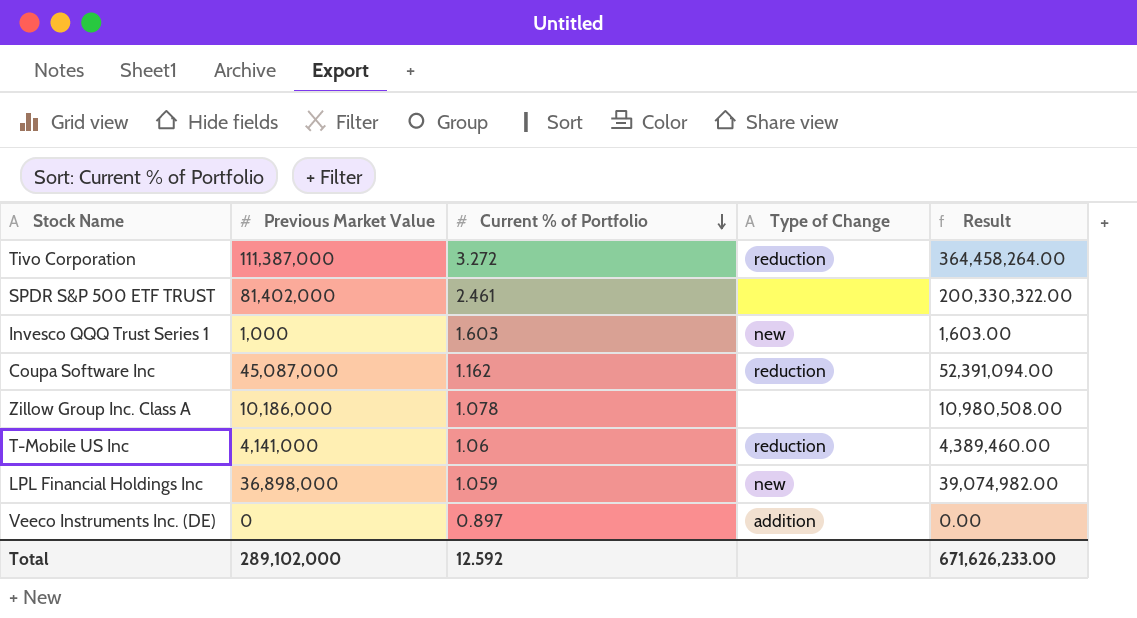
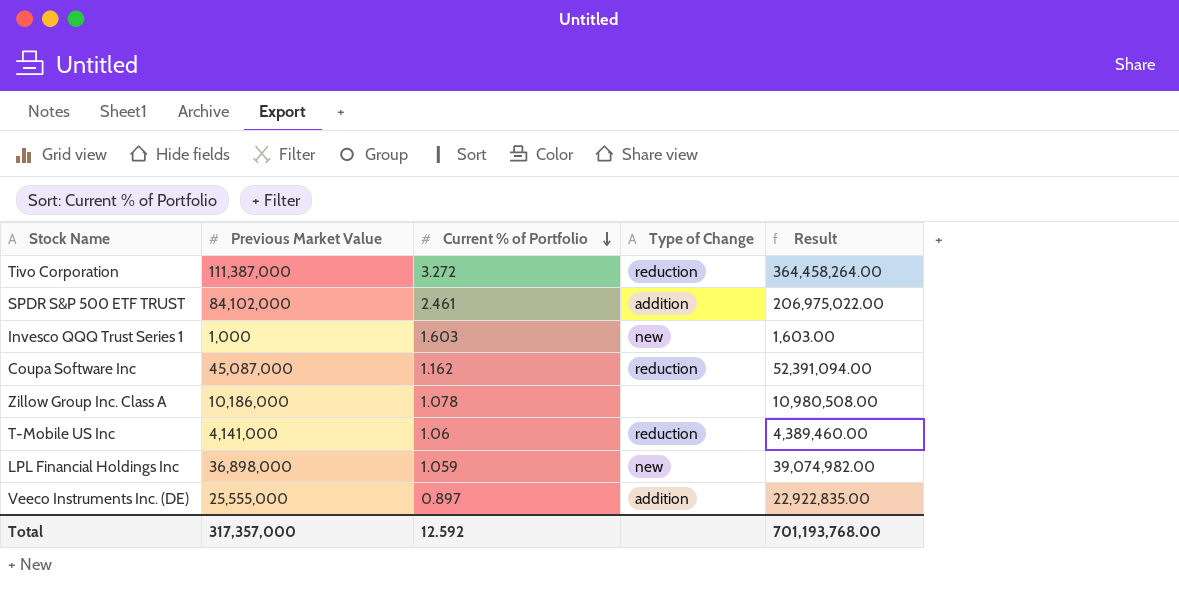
SPDR S&P 500 ETF TRUST | Previous Market Value: 81,402,000 -> 84,102,000
SPDR S&P 500 ETF TRUST | Type of Change: none -> addition
SPDR S&P 500 ETF TRUST | Result: 200,330,322.00 -> 206,975,022.00
Veeco Instruments Inc. (DE) | Previous Market Value: 0 -> 25,555,000
Veeco Instruments Inc. (DE) | Result: 0.00 -> 22,922,835.00
Total | Previous Market Value: 289,102,000 -> 317,357,000
Total | Result: 671,626,233.00 -> 701,193,768.00

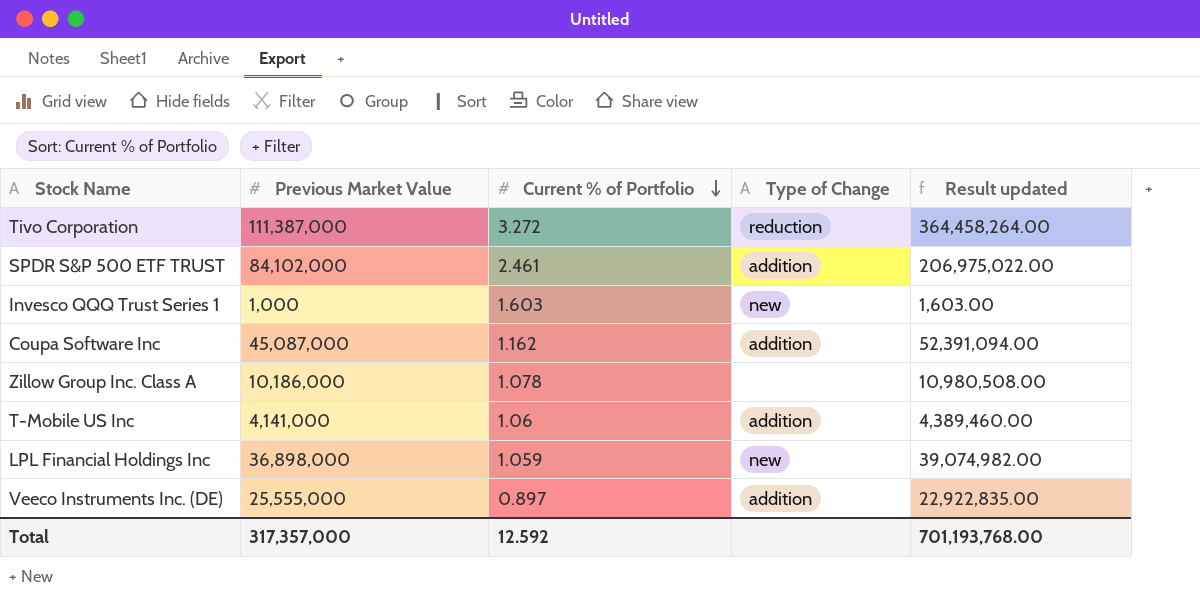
column name: Result -> Result updated
Coupa Software Inc | Type of Change: reduction -> addition
T-Mobile US Inc | Type of Change: reduction -> addition

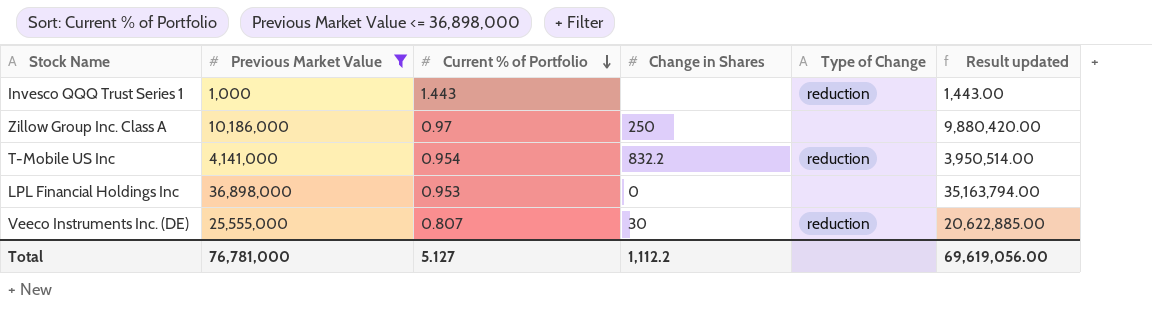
filter: none -> Previous Market Value <= 36,898,000
column Change in Shares | position: none -> 4
Invesco QQQ Trust Series 1 | Current % of Portfolio: 1.603 -> 1.443
Invesco QQQ Trust Series 1 | Type of Change: new -> reduction
Invesco QQQ Trust Series 1 | Result updated: 1,603.00 -> 1,443.00
Zillow Group Inc. Class A | Current % of Portfolio: 1.078 -> 0.97
Zillow Group Inc. Class A | Result updated: 10,980,508.00 -> 9,880,420.00
T-Mobile US Inc | Current % of Portfolio: 1.06 -> 0.954
T-Mobile US Inc | Type of Change: addition -> reduction
T-Mobile US Inc | Result updated: 4,389,460.00 -> 3,950,514.00
LPL Financial Holdings Inc | Current % of Portfolio: 1.059 -> 0.953
LPL Financial Holdings Inc | Type of Change: new -> none
LPL Financial Holdings Inc | Result updated: 39,074,982.00 -> 35,163,794.00
Veeco Instruments Inc. (DE) | Current % of Portfolio: 0.897 -> 0.807
Veeco Instruments Inc. (DE) | Type of Change: addition -> reduction
Veeco Instruments Inc. (DE) | Result updated: 22,922,835.00 -> 20,622,885.00
Total | Previous Market Value: 317,357,000 -> 76,781,000
Total | Current % of Portfolio: 12.592 -> 5.127
Total | Result updated: 701,193,768.00 -> 69,619,056.00

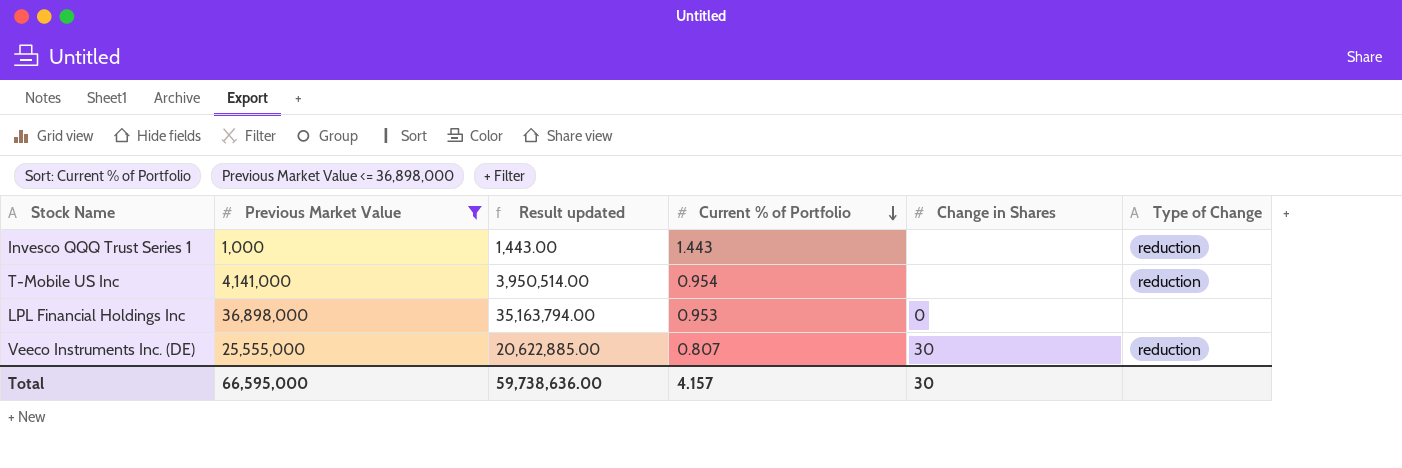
column Result updated | position: 6 -> 3
row Zillow Group Inc. Class A: 10,186,000 | 0.97 | 250 | none | 9,880,420.00 -> none
T-Mobile US Inc | Change in Shares: 832.2 -> none
Total | Previous Market Value: 76,781,000 -> 66,595,000
Total | Result updated: 69,619,056.00 -> 59,738,636.00
Total | Current % of Portfolio: 5.127 -> 4.157
Total | Change in Shares: 1,112.2 -> 30

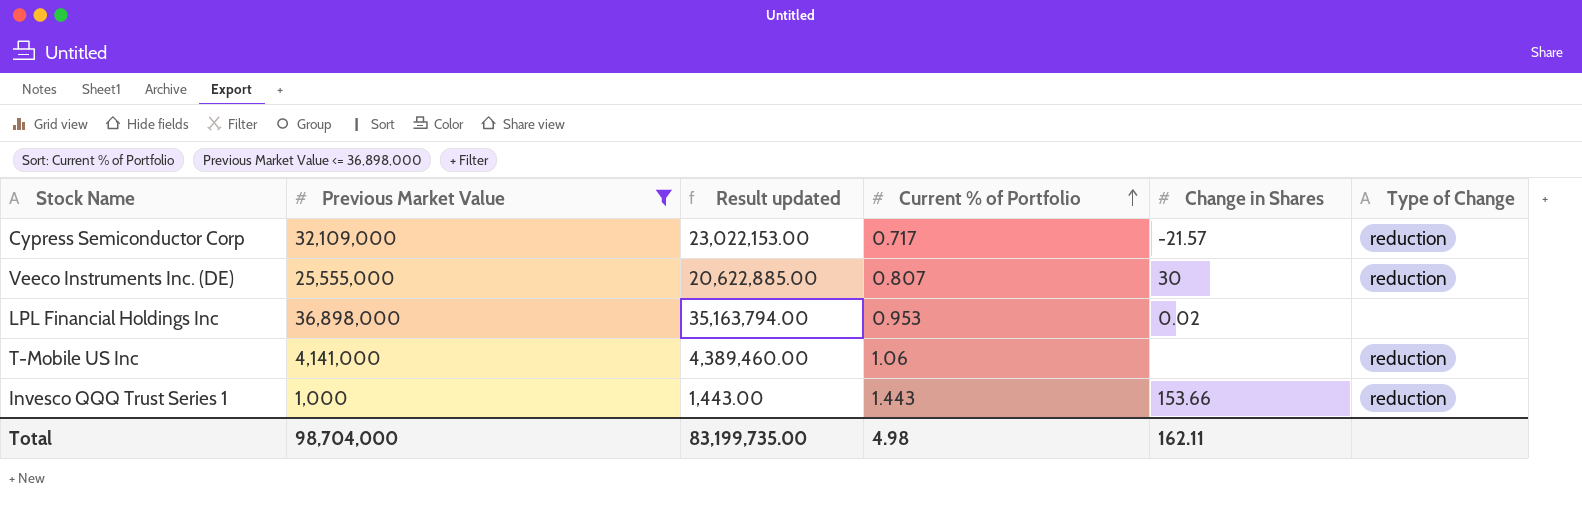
row order: Current % of Portfolio descending -> Current % of Portfolio ascending
row Cypress Semiconductor Corp: none -> 32,109,000 | 23,022,153.00 | 0.717 | -21.57 | reduction
LPL Financial Holdings Inc | Change in Shares: 0 -> 0.02
T-Mobile US Inc | Result updated: 3,950,514.00 -> 4,389,460.00
T-Mobile US Inc | Current % of Portfolio: 0.954 -> 1.06
Invesco QQQ Trust Series 1 | Change in Shares: none -> 153.66
Total | Previous Market Value: 66,595,000 -> 98,704,000
Total | Result updated: 59,738,636.00 -> 83,199,735.00
Total | Current % of Portfolio: 4.157 -> 4.98
Total | Change in Shares: 30 -> 162.11

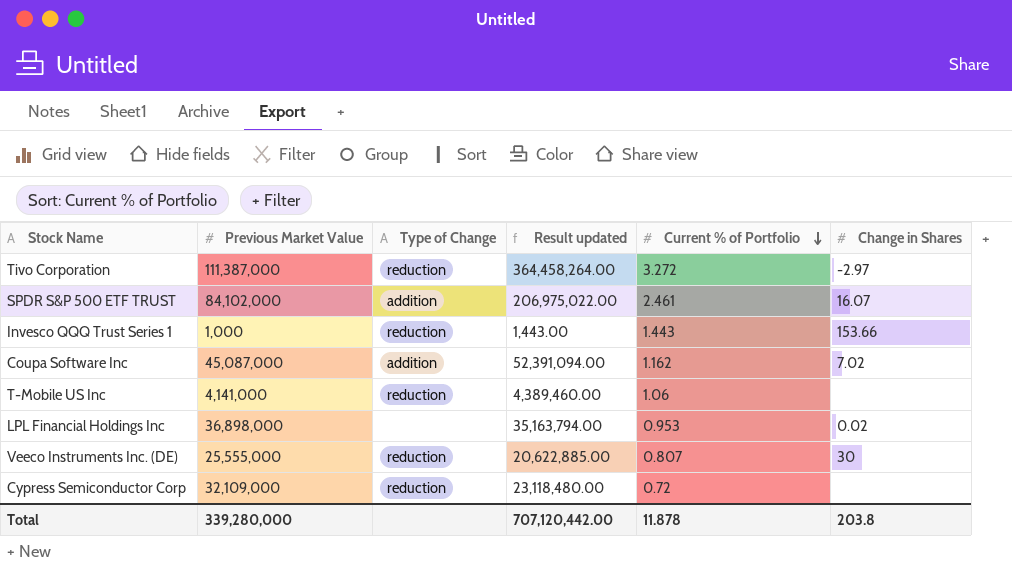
filter: Previous Market Value <= 36,898,000 -> none
row order: Current % of Portfolio ascending -> Current % of Portfolio descending
column Type of Change | position: 6 -> 3
Cypress Semiconductor Corp | Result updated: 23,022,153.00 -> 23,118,480.00
Cypress Semiconductor Corp | Current % of Portfolio: 0.717 -> 0.72
Cypress Semiconductor Corp | Change in Shares: -21.57 -> none
Total | Previous Market Value: 98,704,000 -> 339,280,000
Total | Result updated: 83,199,735.00 -> 707,120,442.00
Total | Current % of Portfolio: 4.98 -> 11.878
Total | Change in Shares: 162.11 -> 203.8

